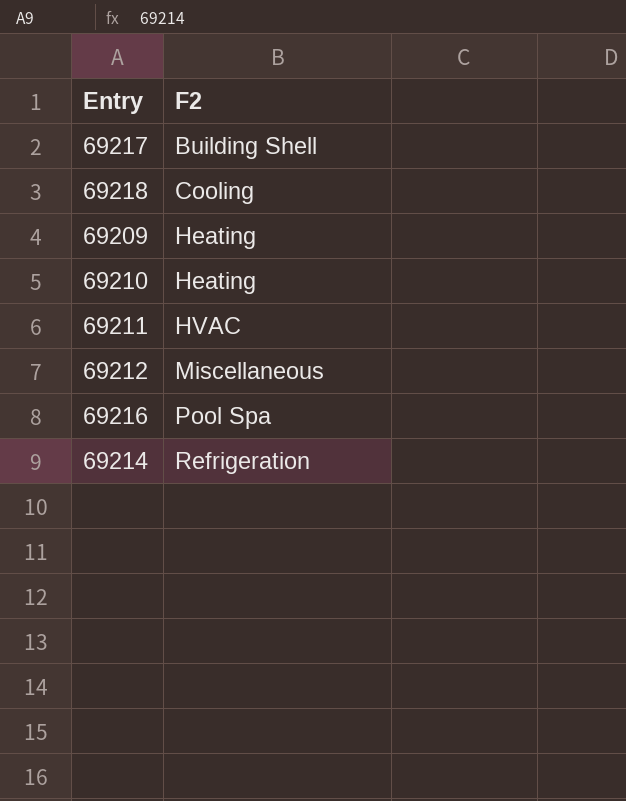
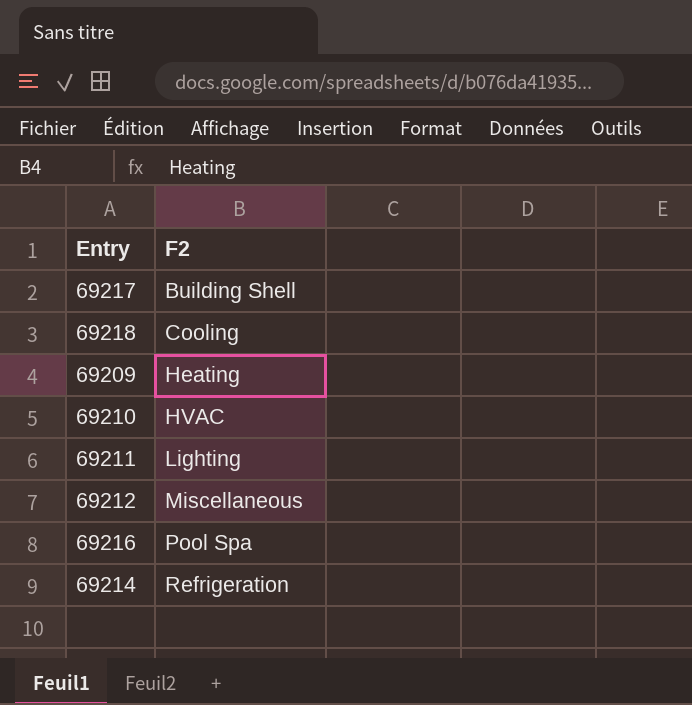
69210 | F2: Heating -> HVAC
69211 | F2: HVAC -> Lighting

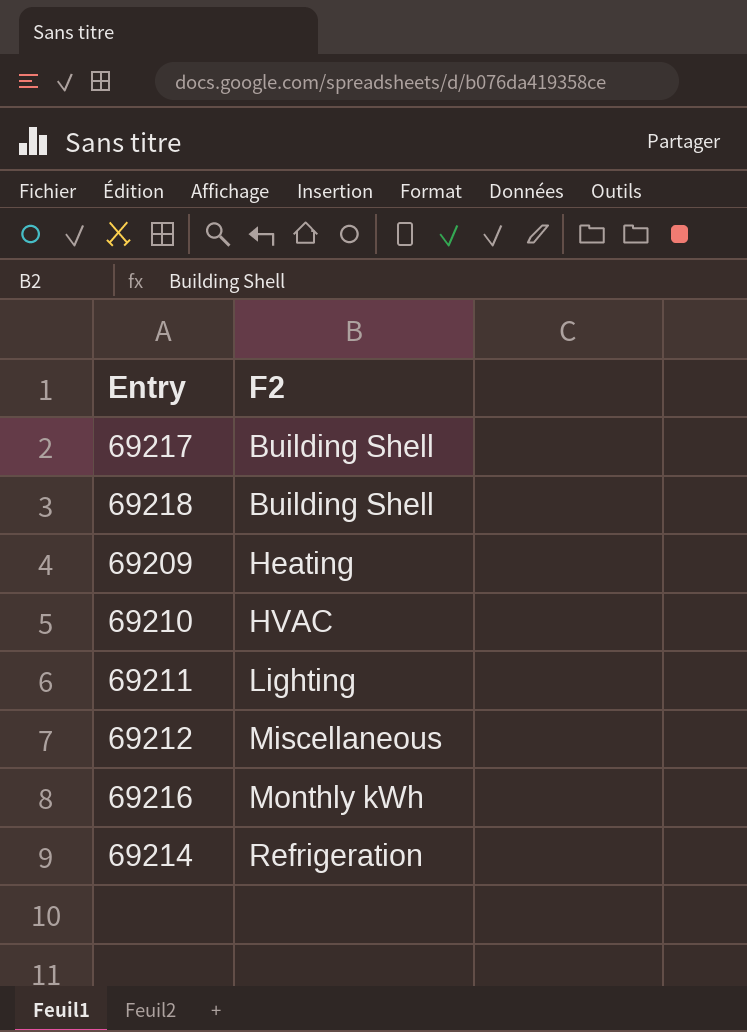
69218 | F2: Cooling -> Building Shell
69216 | F2: Pool Spa -> Monthly kWh

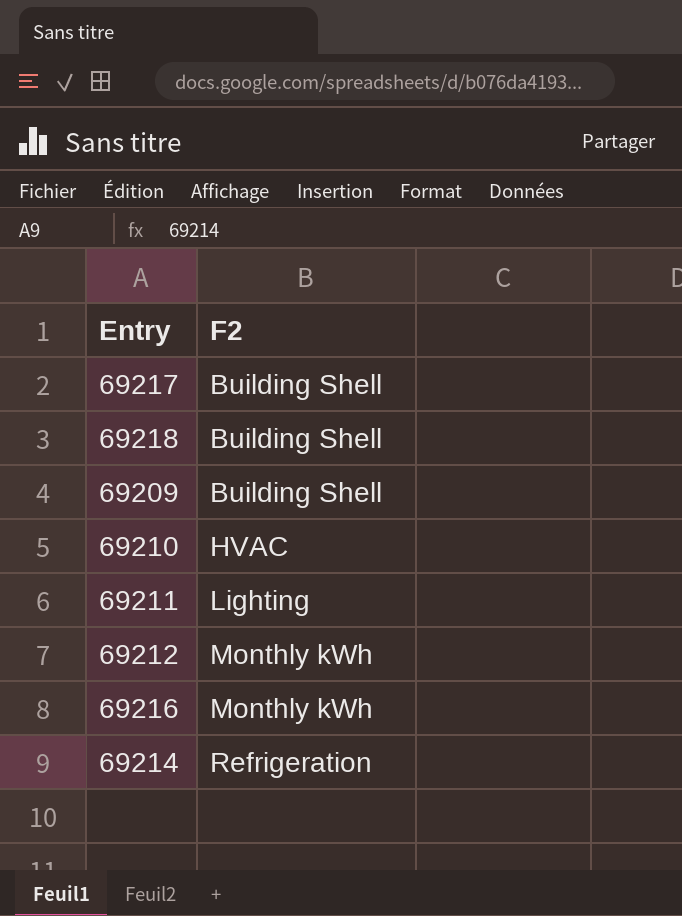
69209 | F2: Heating -> Building Shell
69212 | F2: Miscellaneous -> Monthly kWh

